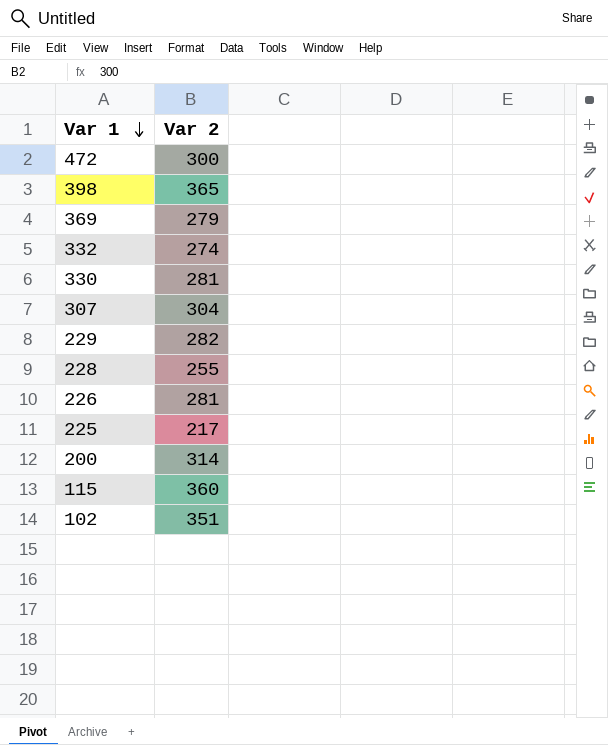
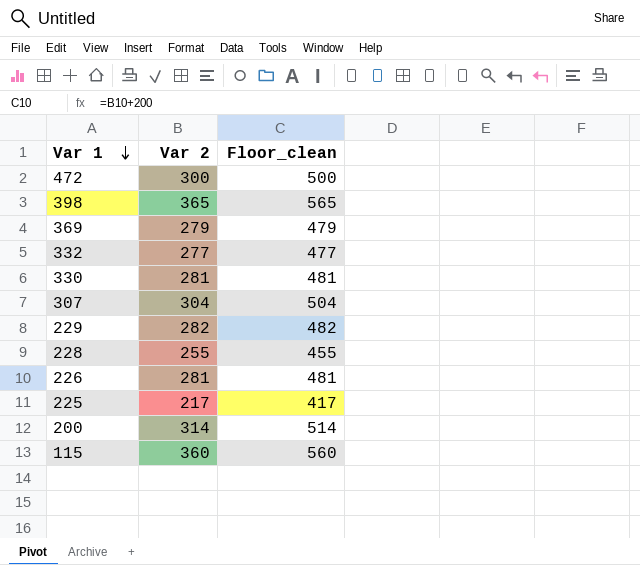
column Floor_clean | formula: none -> [Var 2] + 200
row 102: 351 -> none
332 | Var 2: 274 -> 277

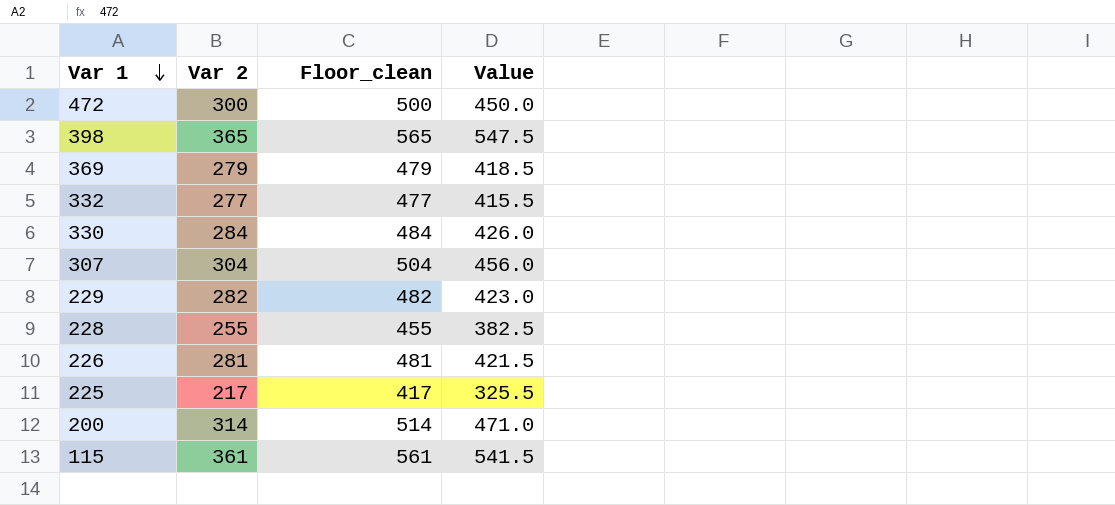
column Value | formula: none -> [Var 2] * 1.5
330 | Var 2: 281 -> 284
330 | Floor_clean: 481 -> 484
115 | Var 2: 360 -> 361
115 | Floor_clean: 560 -> 561

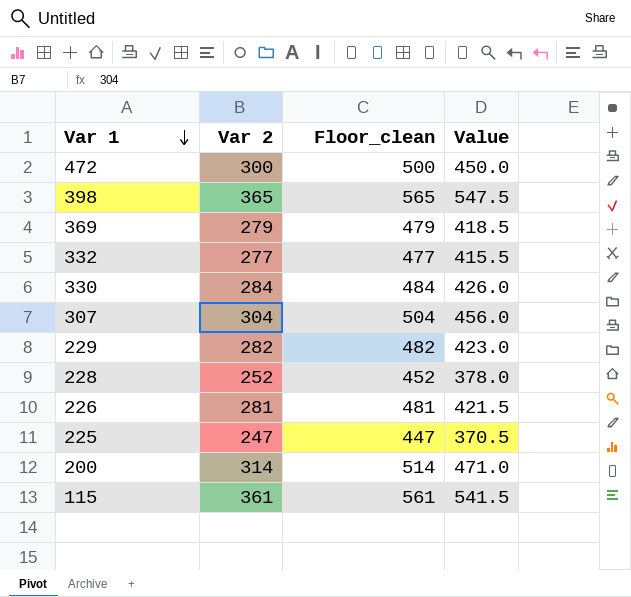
228 | Var 2: 255 -> 252
228 | Floor_clean: 455 -> 452
228 | Value: 382.5 -> 378.0
225 | Var 2: 217 -> 247
225 | Floor_clean: 417 -> 447
225 | Value: 325.5 -> 370.5

